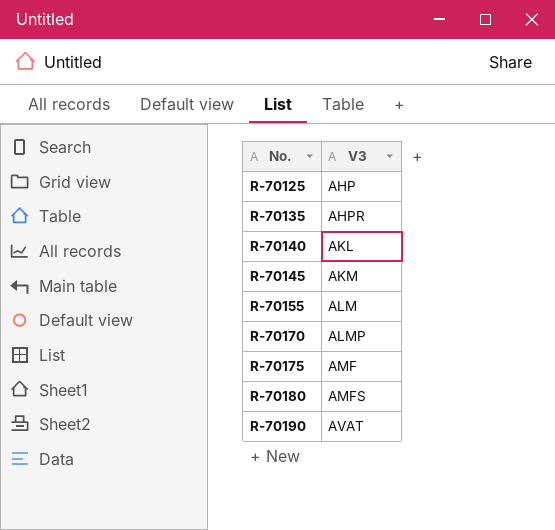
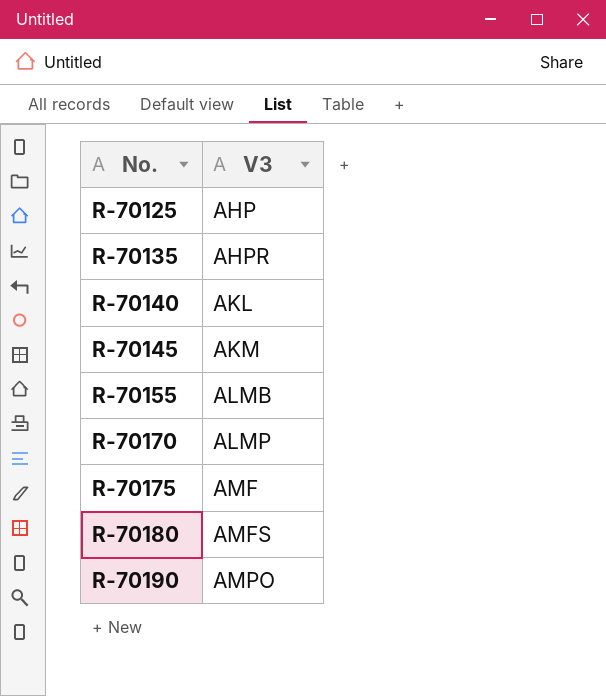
R-70155 | V3: ALM -> ALMB
R-70190 | V3: AVAT -> AMPO

